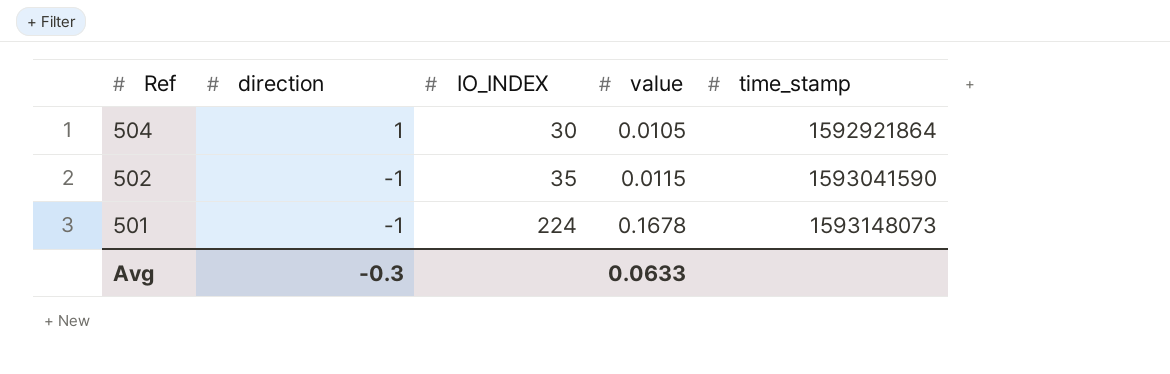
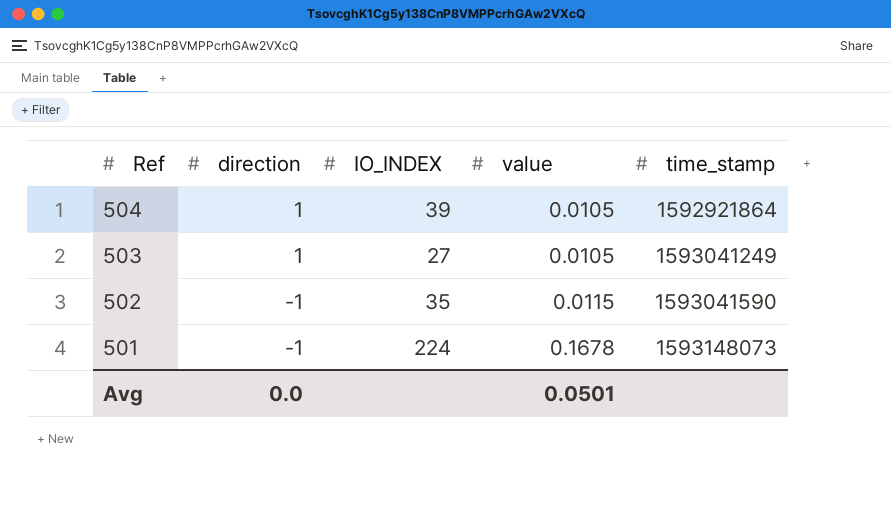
504 | IO_INDEX: 30 -> 39
row 503: none -> 1 | 27 | 0.0105 | 1593041249
Avg | direction: -0.3 -> 0.0
Avg | value: 0.0633 -> 0.0501

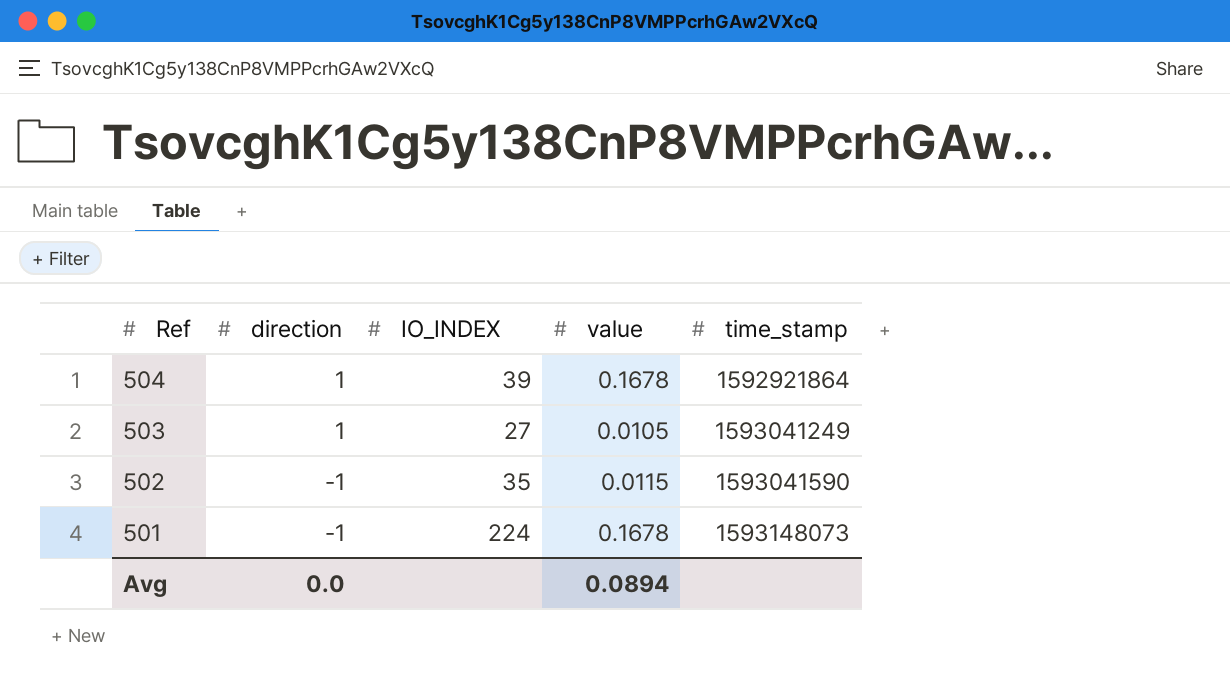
504 | value: 0.0105 -> 0.1678
Avg | value: 0.0501 -> 0.0894

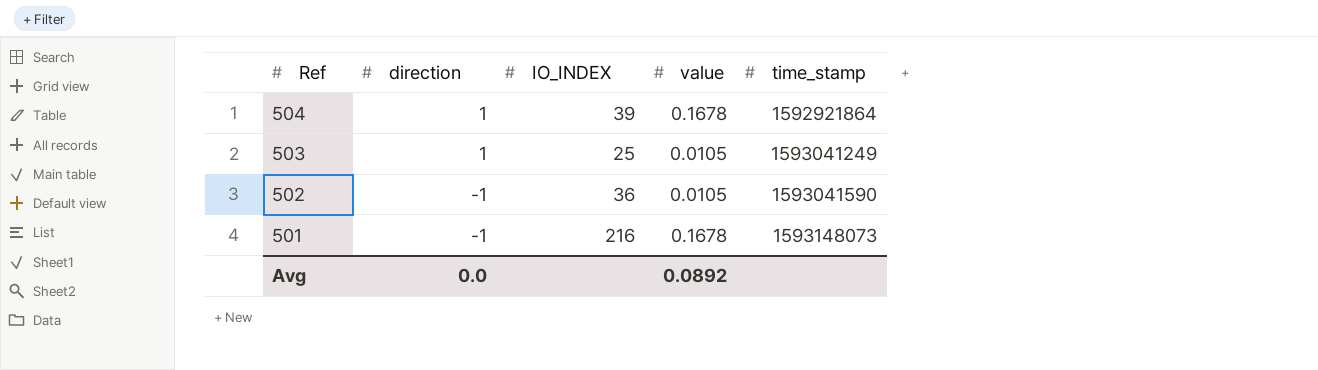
503 | IO_INDEX: 27 -> 25
502 | IO_INDEX: 35 -> 36
502 | value: 0.0115 -> 0.0105
501 | IO_INDEX: 224 -> 216
Avg | value: 0.0894 -> 0.0892

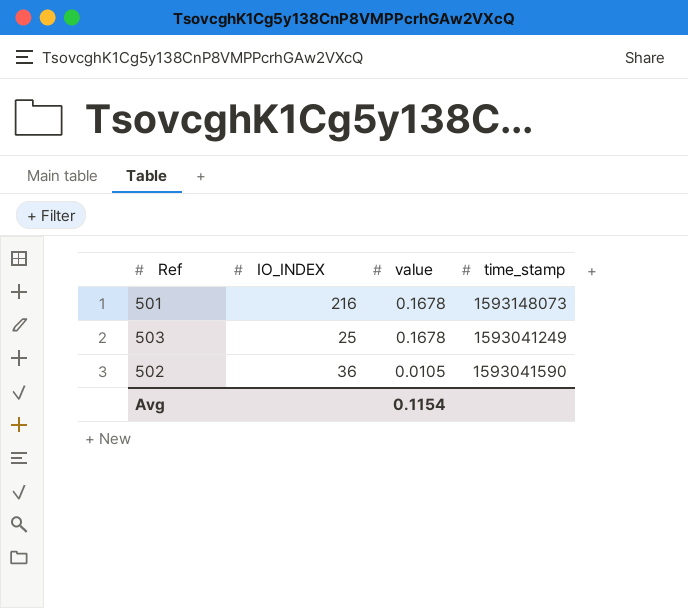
row order: Ref descending -> value descending
column direction | position: 2 -> none
row 504: 1 | 39 | 0.1678 | 1592921864 -> none
503 | value: 0.0105 -> 0.1678
Avg | value: 0.0892 -> 0.1154

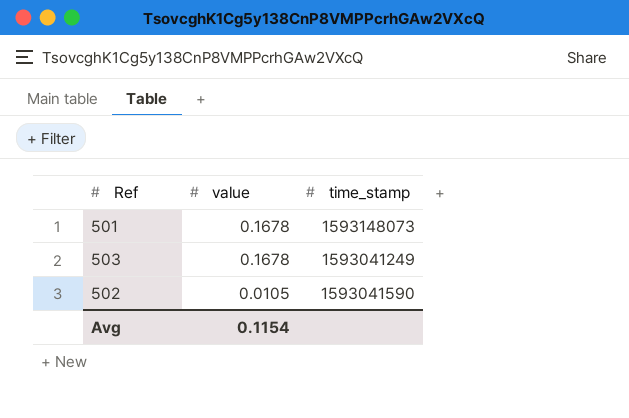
column IO_INDEX | position: 2 -> none

